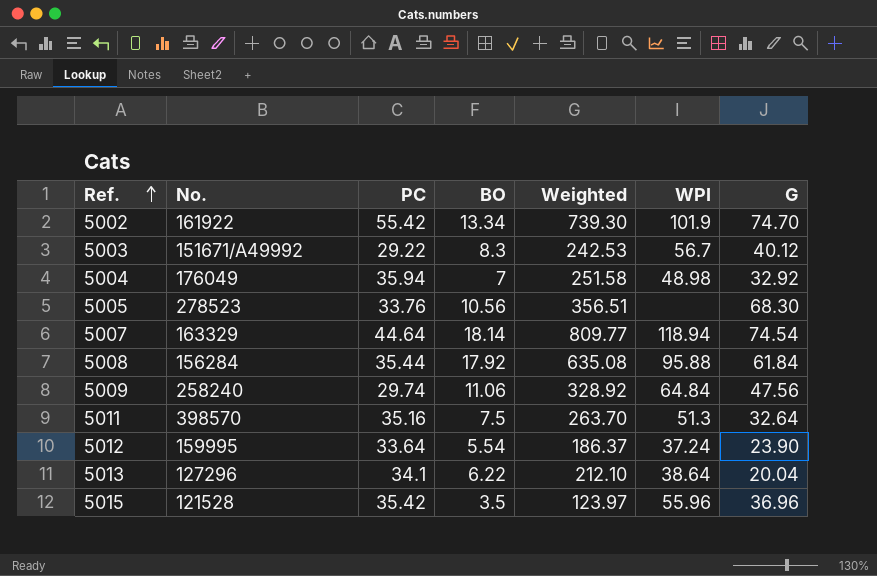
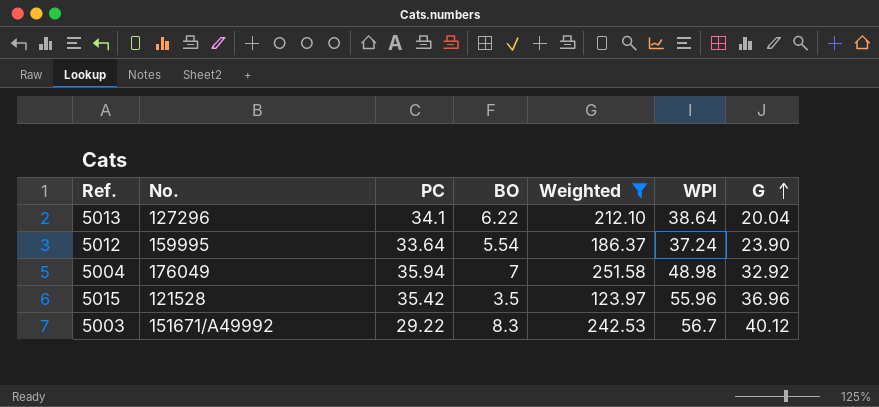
filter: none -> Weighted <= 251.58
row order: Ref. ascending -> G ascending

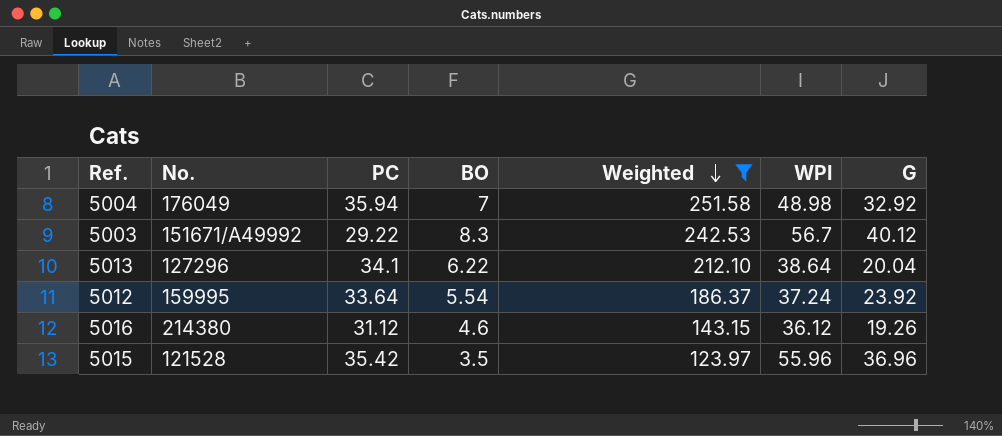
row order: G ascending -> Weighted descending
5012 | G: 23.90 -> 23.92
row 5016: none -> 214380 | 31.12 | 4.6 | 143.15 | 36.12 | 19.26

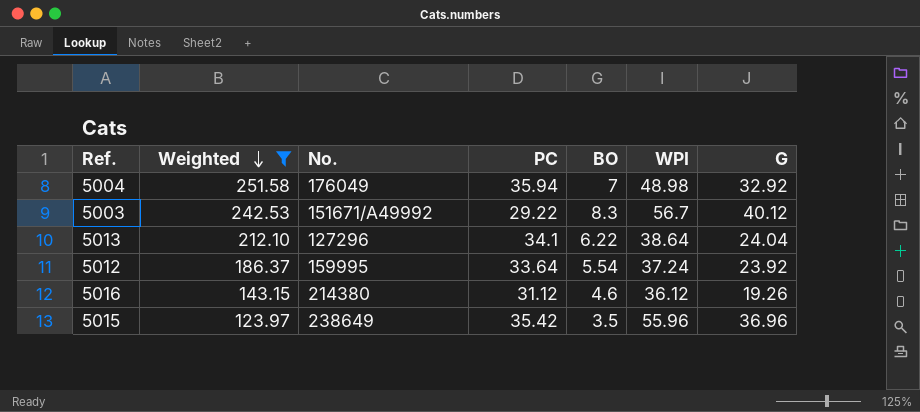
column Weighted | position: 5 -> 2
5013 | G: 20.04 -> 24.04
5015 | No.: 121528 -> 238649

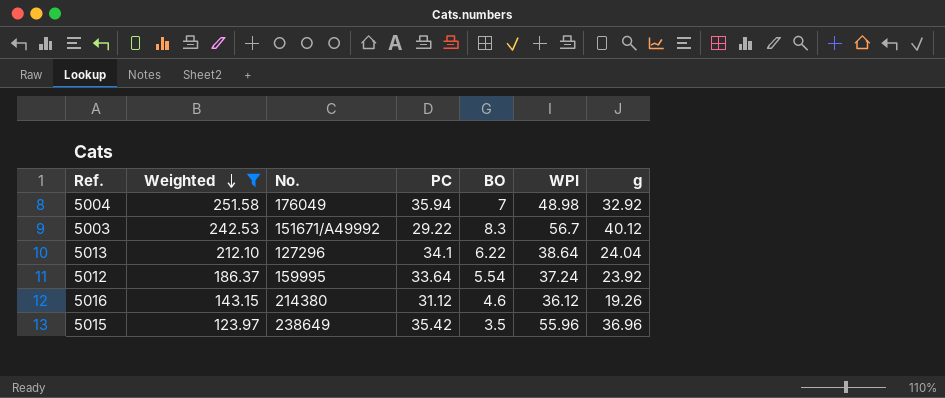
column name: G -> g

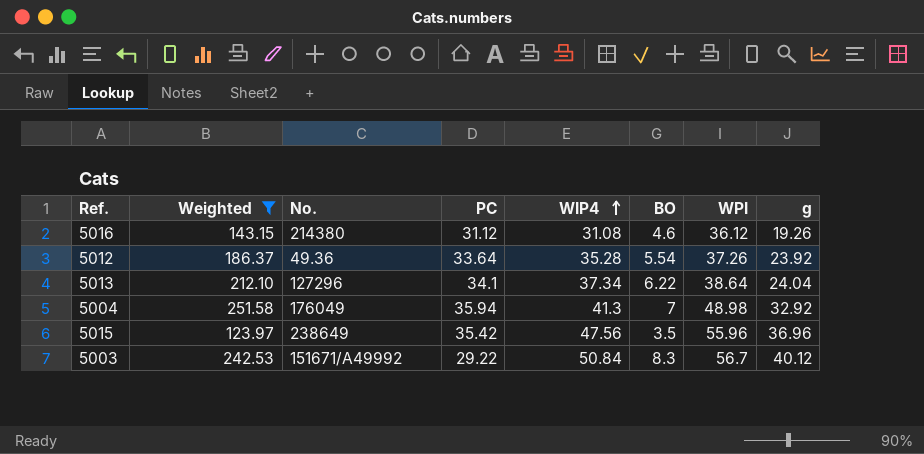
row order: Weighted descending -> WIP4 ascending
column WIP4 | position: none -> 5
5012 | No.: 159995 -> 49.36
5012 | WPI: 37.24 -> 37.26

